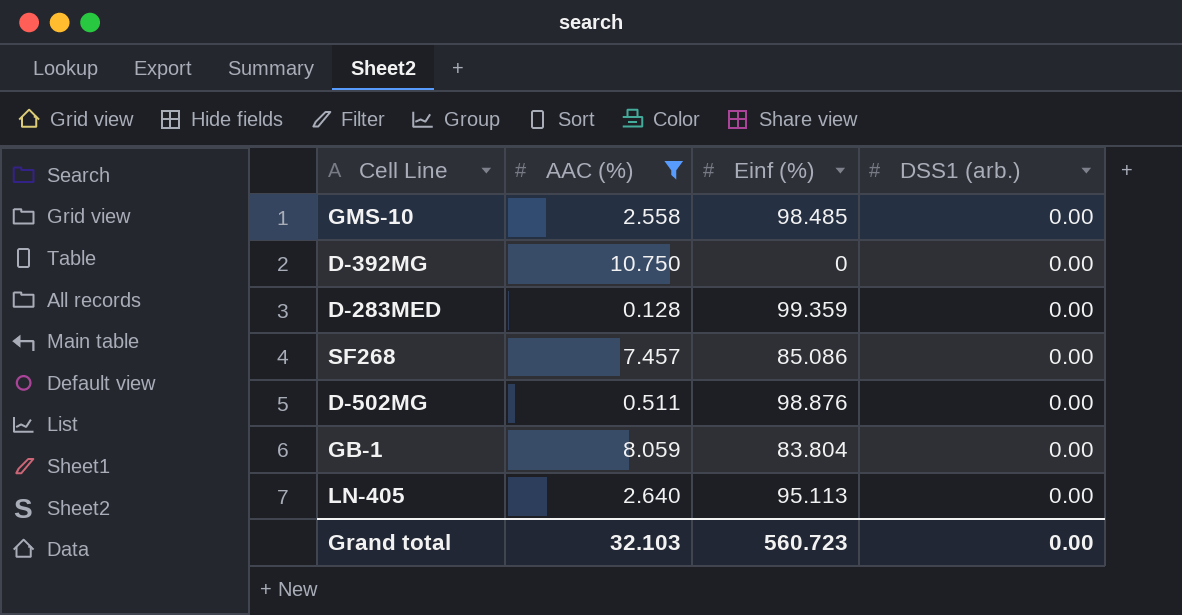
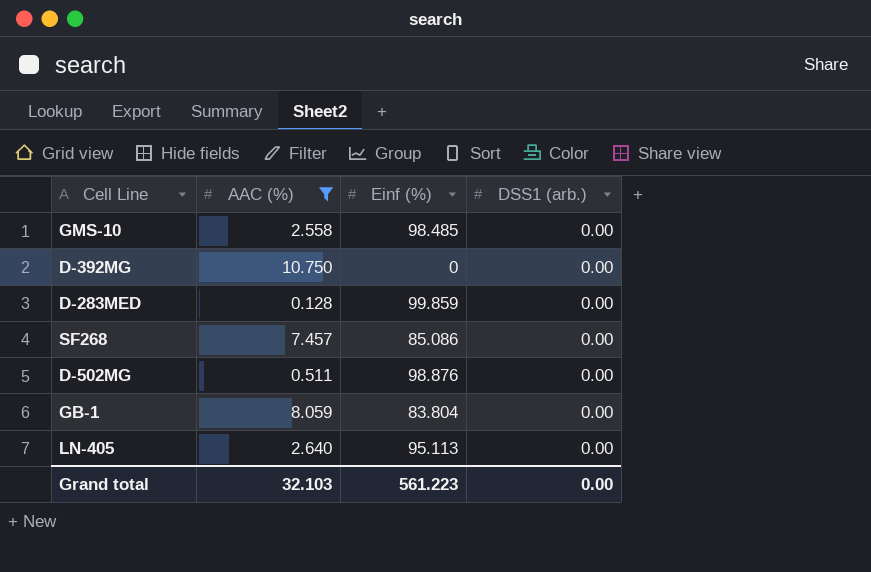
D-283MED | Einf (%): 99.359 -> 99.859
Grand total | Einf (%): 560.723 -> 561.223

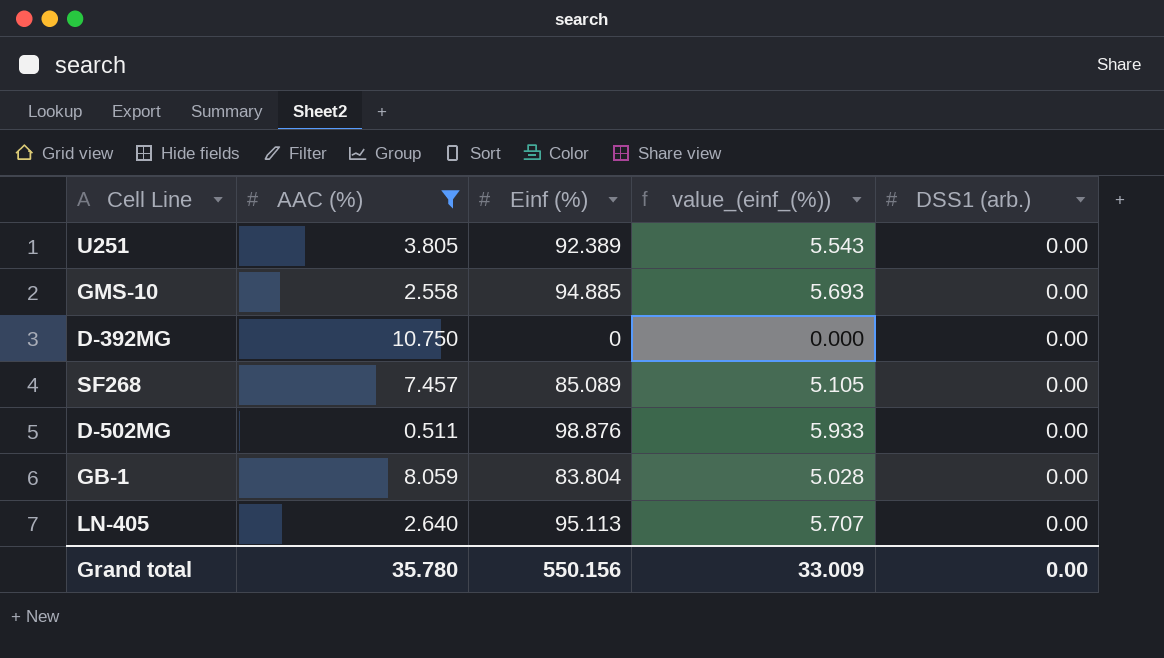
column value_(einf_(%)) | formula: none -> [Einf (%)] * 0.06
row D-283MED: 0.128 | 99.859 | 0.00 -> none
row U251: none -> 3.805 | 92.389 | 5.543 | 0.00
GMS-10 | Einf (%): 98.485 -> 94.885
SF268 | Einf (%): 85.086 -> 85.089
Grand total | AAC (%): 32.103 -> 35.780
Grand total | Einf (%): 561.223 -> 550.156

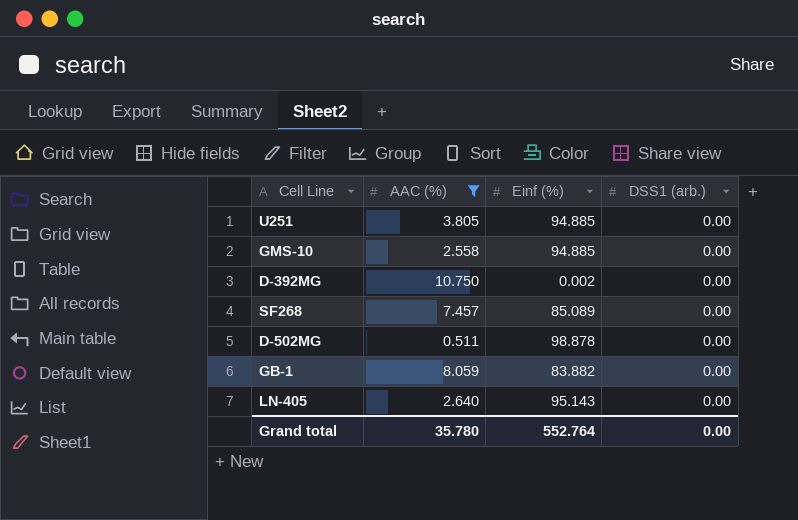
column value_(einf_(%)) | formula: [Einf (%)] * 0.06 -> none
U251 | Einf (%): 92.389 -> 94.885
D-392MG | Einf (%): 0 -> 0.002
D-502MG | Einf (%): 98.876 -> 98.878
GB-1 | Einf (%): 83.804 -> 83.882
LN-405 | Einf (%): 95.113 -> 95.143
Grand total | Einf (%): 550.156 -> 552.764

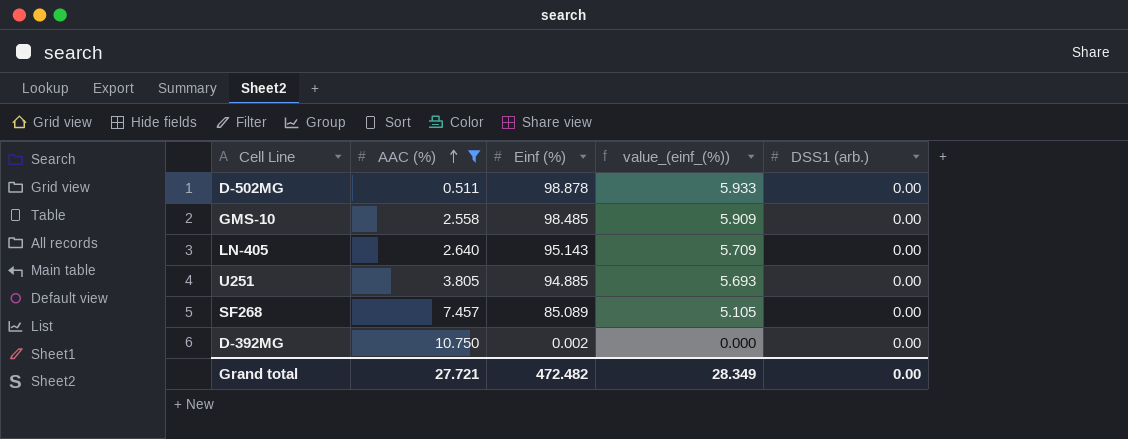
row order: none -> AAC (%) ascending
column value_(einf_(%)) | formula: none -> [Einf (%)] * 0.06
row GB-1: 8.059 | 83.882 | 0.00 -> none
GMS-10 | Einf (%): 94.885 -> 98.485
Grand total | AAC (%): 35.780 -> 27.721
Grand total | Einf (%): 552.764 -> 472.482

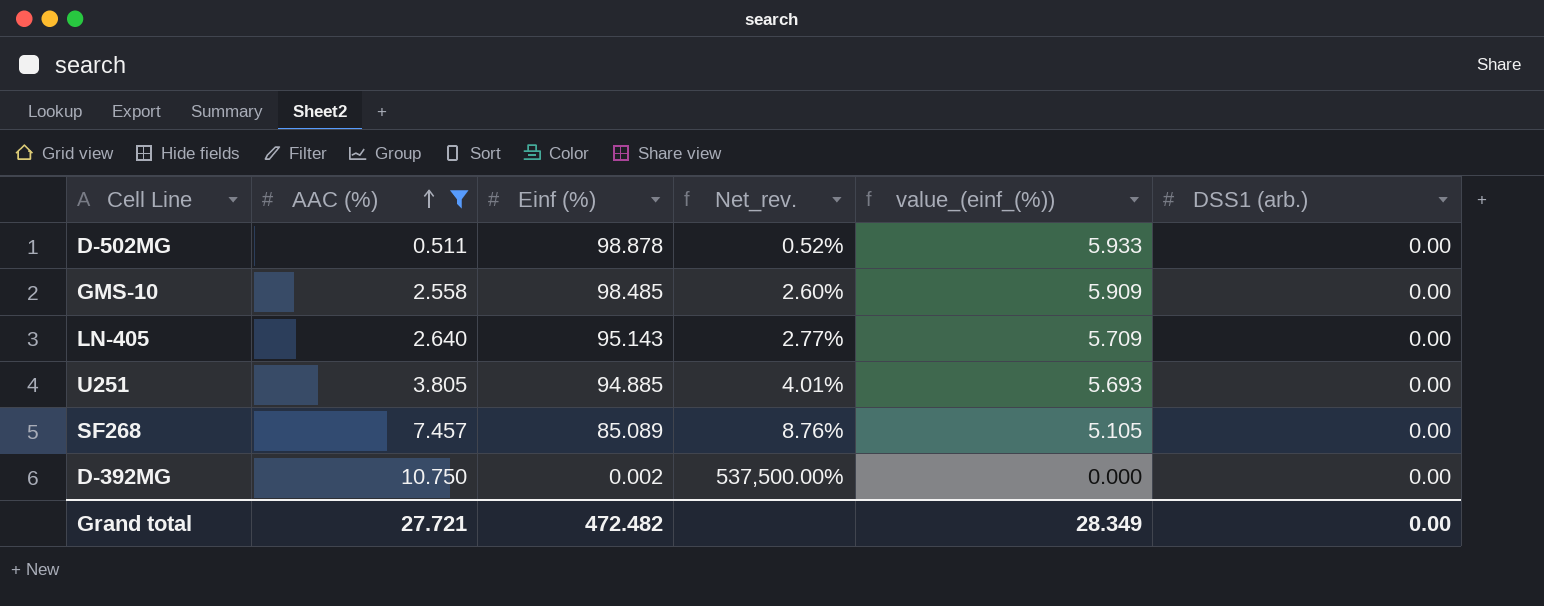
column Net_rev. | formula: none -> [AAC (%)] / [Einf (%)]

